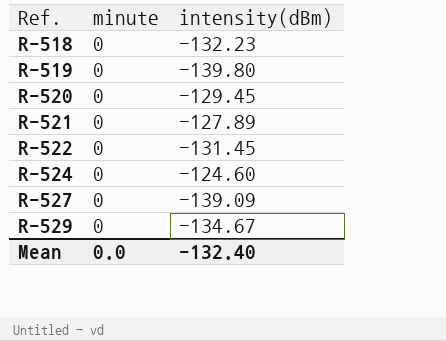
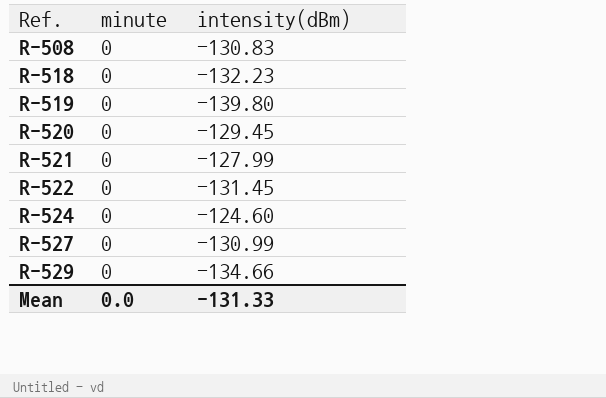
row R-508: none -> 0 | -130.83
R-521 | intensity(dBm): -127.89 -> -127.99
R-527 | intensity(dBm): -139.09 -> -130.99
R-529 | intensity(dBm): -134.67 -> -134.66
Mean | intensity(dBm): -132.40 -> -131.33

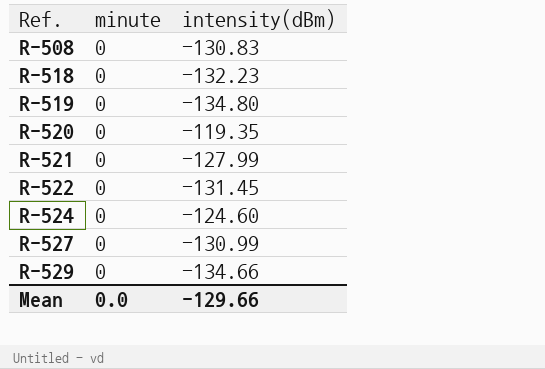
R-519 | intensity(dBm): -139.80 -> -134.80
R-520 | intensity(dBm): -129.45 -> -119.35
Mean | intensity(dBm): -131.33 -> -129.66

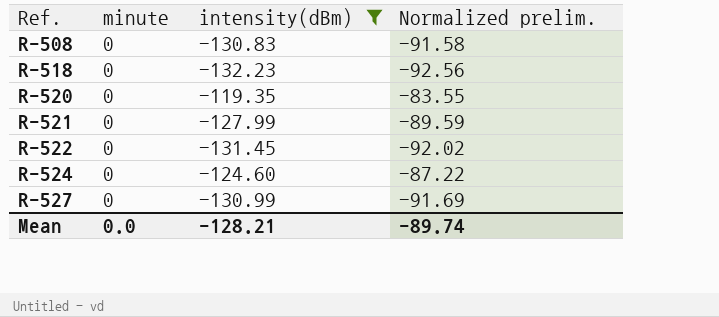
filter: none -> intensity(dBm) >= -132.23
column Normalized prelim. | formula: none -> [intensity(dBm)] * 0.7
Mean | intensity(dBm): -129.66 -> -128.21

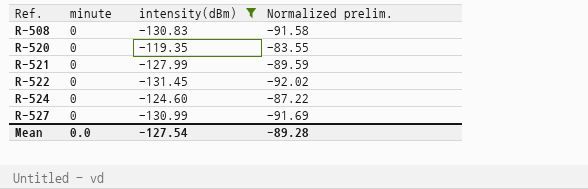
row R-518: 0 | -132.23 | -92.56 -> none
Mean | intensity(dBm): -128.21 -> -127.54
Mean | Normalized prelim.: -89.74 -> -89.28

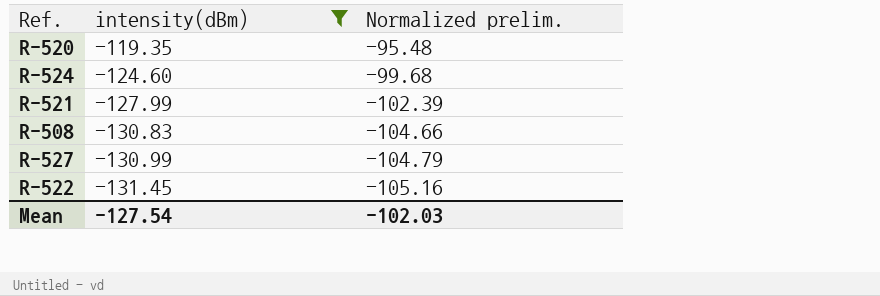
row order: Ref. ascending -> intensity(dBm) descending
column minute | position: 2 -> none
column Normalized prelim. | formula: [intensity(dBm)] * 0.7 -> [intensity(dBm)] * 0.8
Mean | Normalized prelim.: -89.28 -> -102.03

